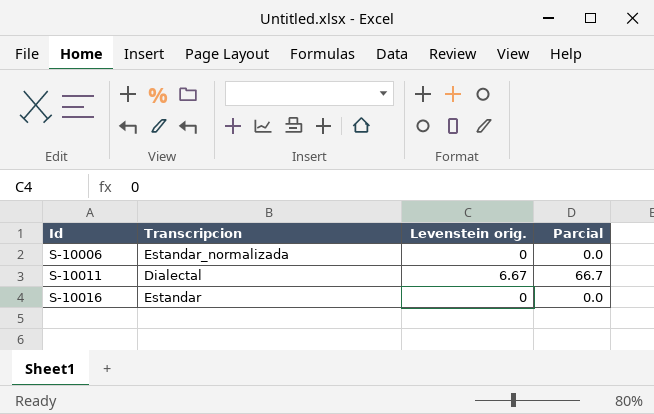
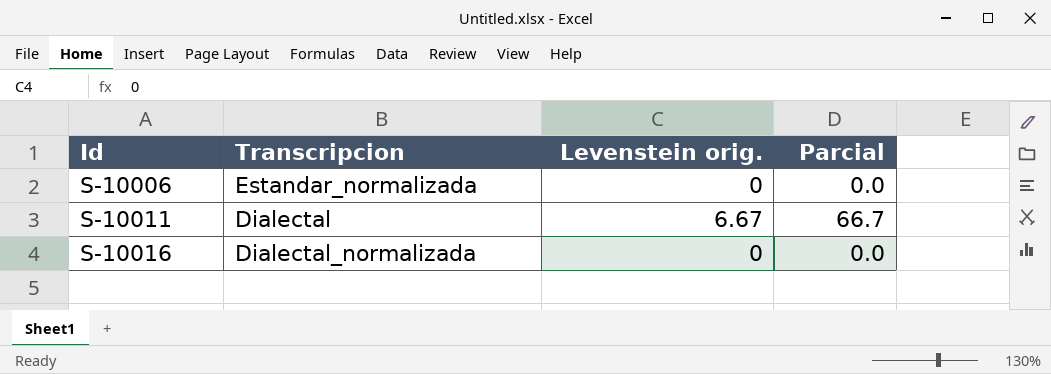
S-10016 | Transcripcion: Estandar -> Dialectal_normalizada

